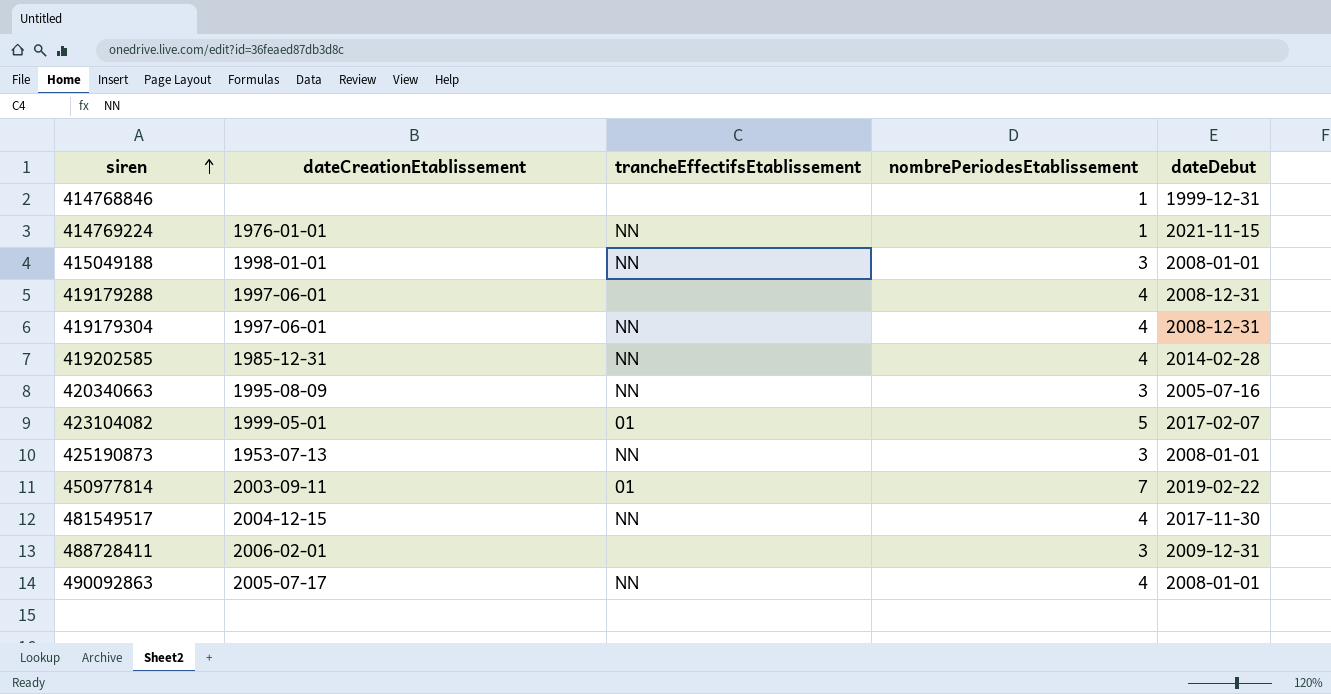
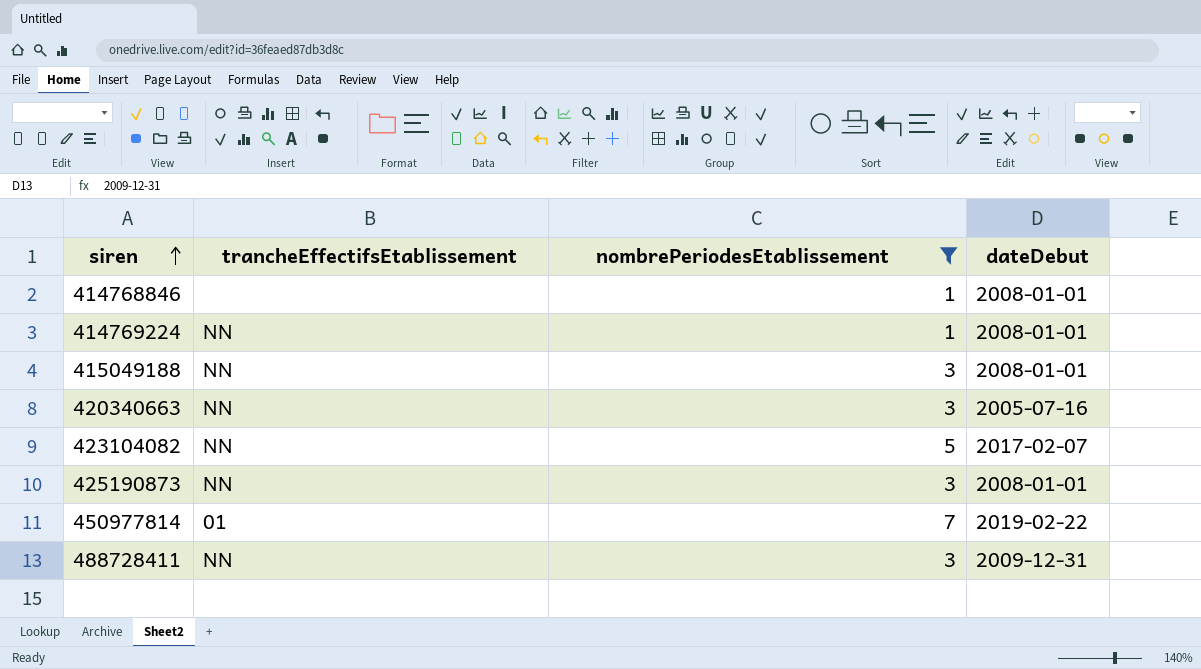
filter: none -> nombrePeriodesEtablissement != 4
column dateCreationEtablissement | position: 2 -> none
414768846 | dateDebut: 1999-12-31 -> 2008-01-01
414769224 | dateDebut: 2021-11-15 -> 2008-01-01
423104082 | trancheEffectifsEtablissement: 01 -> NN
488728411 | trancheEffectifsEtablissement: none -> NN

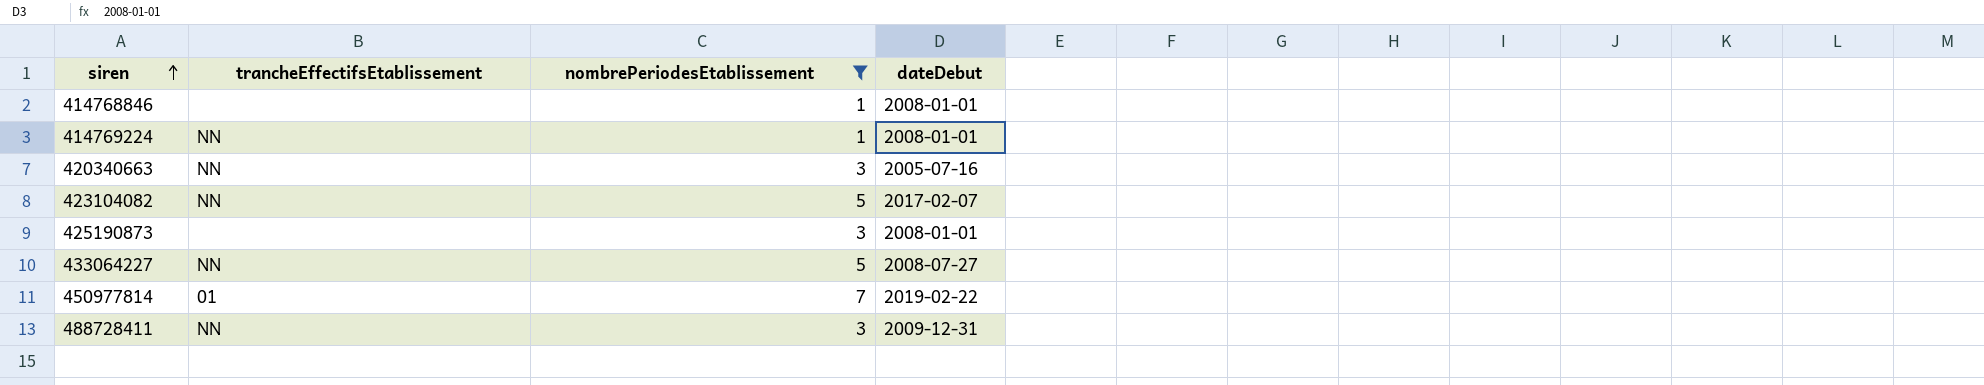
row 415049188: NN | 3 | 2008-01-01 -> none
425190873 | trancheEffectifsEtablissement: NN -> none
row 433064227: none -> NN | 5 | 2008-07-27

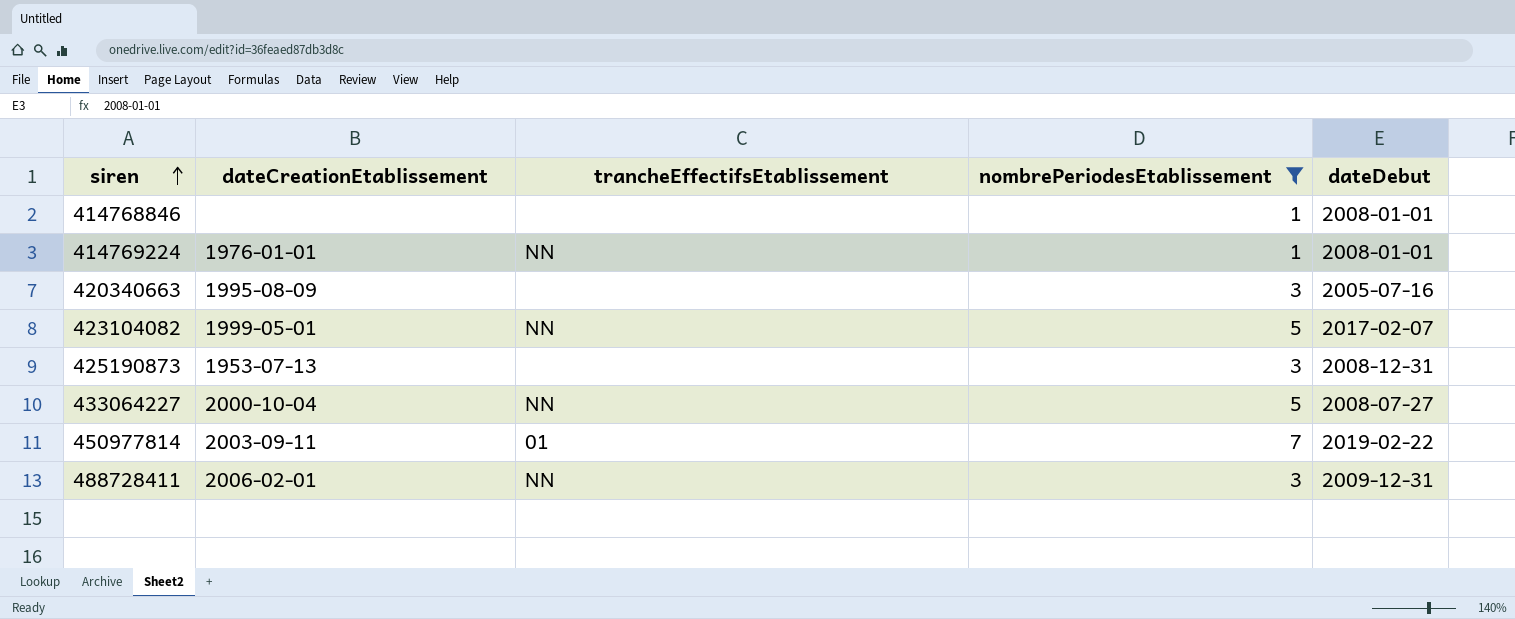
column dateCreationEtablissement | position: none -> 2
420340663 | trancheEffectifsEtablissement: NN -> none
425190873 | dateDebut: 2008-01-01 -> 2008-12-31

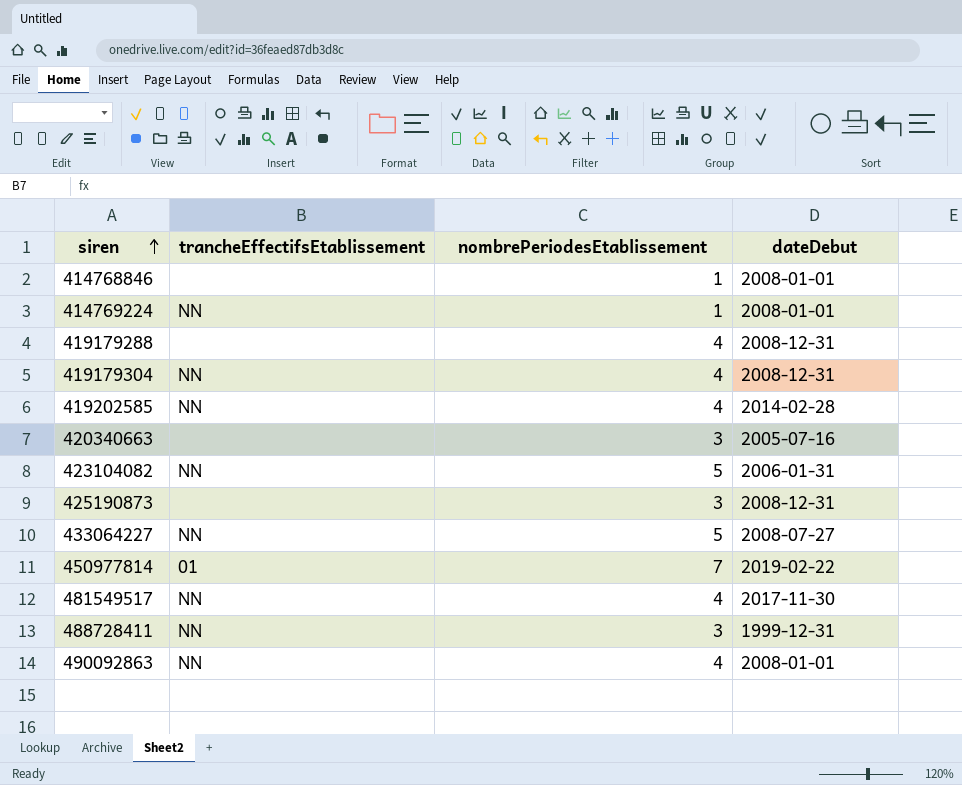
filter: nombrePeriodesEtablissement != 4 -> none
column dateCreationEtablissement | position: 2 -> none
423104082 | dateDebut: 2017-02-07 -> 2006-01-31
488728411 | dateDebut: 2009-12-31 -> 1999-12-31

